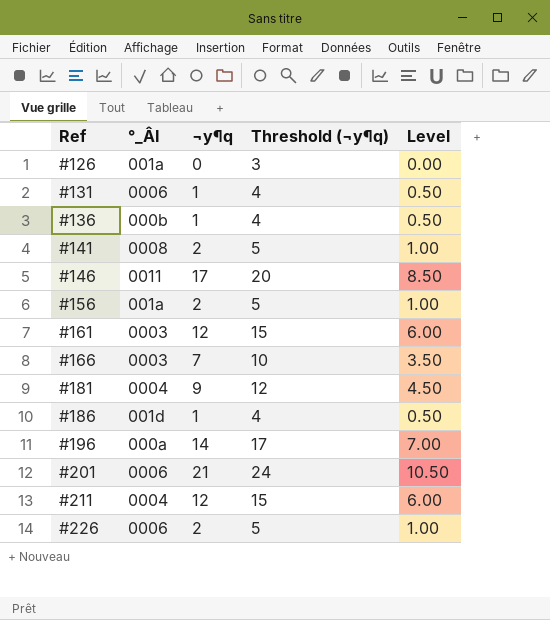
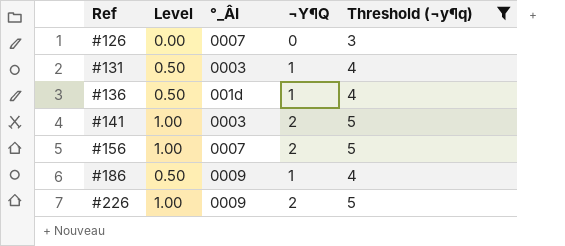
filter: none -> Threshold (¬y¶q) <= 5
column Level | position: 5 -> 2
column name: ¬y¶q -> ¬Y¶Q
#126 | °_ÂI: 001a -> 0007
#131 | °_ÂI: 0006 -> 0003
#136 | °_ÂI: 000b -> 001d
#141 | °_ÂI: 0008 -> 0003
#156 | °_ÂI: 001a -> 0007
#186 | °_ÂI: 001d -> 0009
#226 | °_ÂI: 0006 -> 0009

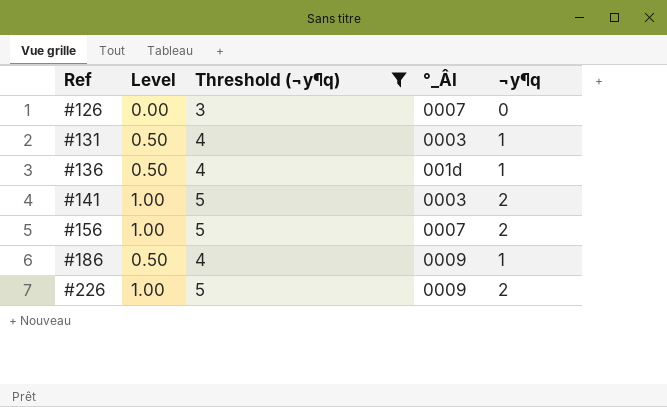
column Threshold (¬y¶q) | position: 5 -> 3
column name: ¬Y¶Q -> ¬y¶q

